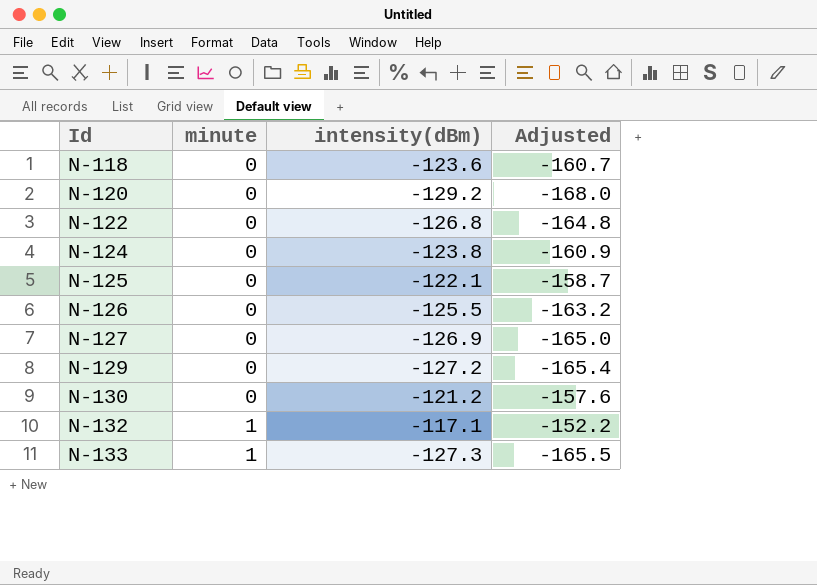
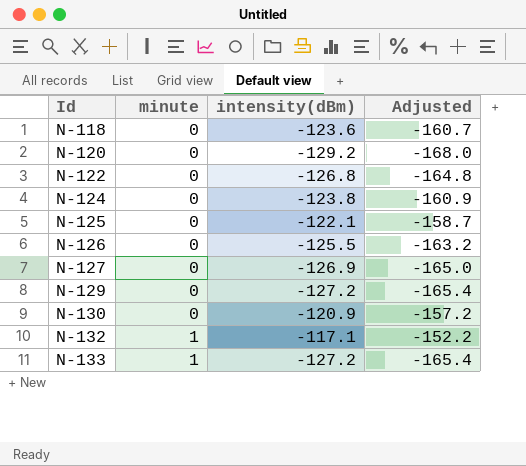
N-130 | intensity(dBm): -121.2 -> -120.9
N-130 | Adjusted: -157.6 -> -157.2
N-133 | intensity(dBm): -127.3 -> -127.2
N-133 | Adjusted: -165.5 -> -165.4

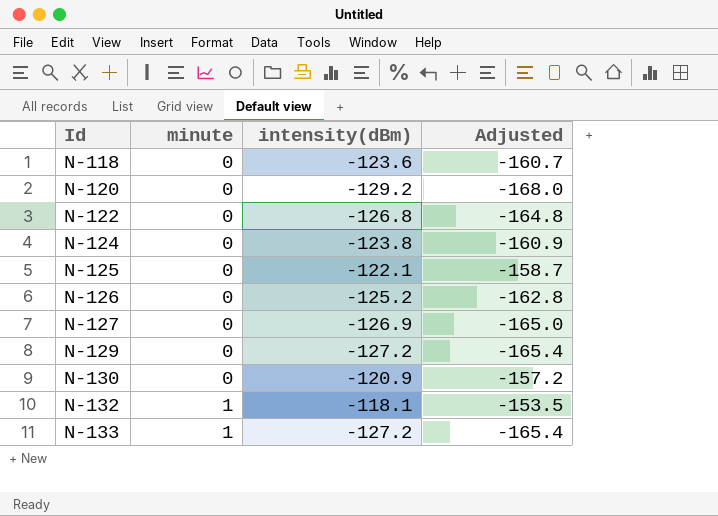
N-126 | intensity(dBm): -125.5 -> -125.2
N-126 | Adjusted: -163.2 -> -162.8
N-132 | intensity(dBm): -117.1 -> -118.1
N-132 | Adjusted: -152.2 -> -153.5

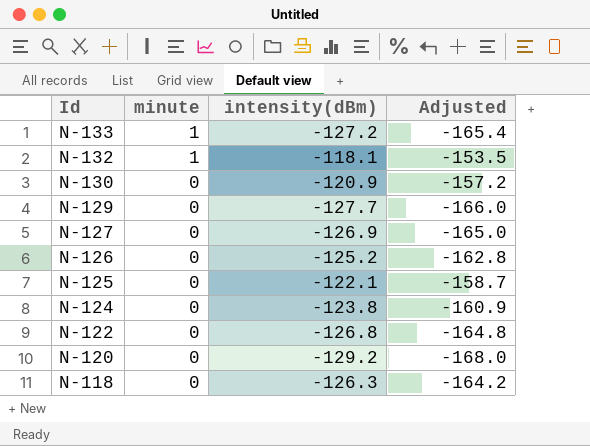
row order: Id ascending -> Id descending
N-129 | intensity(dBm): -127.2 -> -127.7
N-129 | Adjusted: -165.4 -> -166.0
N-118 | intensity(dBm): -123.6 -> -126.3
N-118 | Adjusted: -160.7 -> -164.2

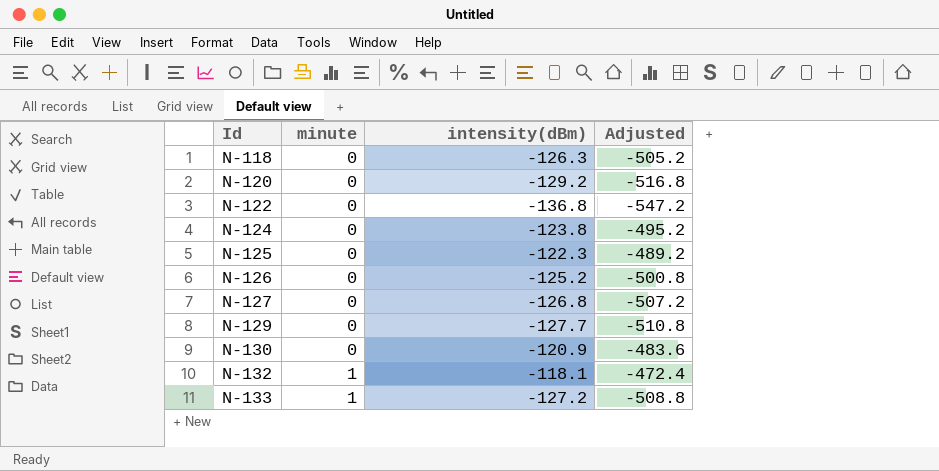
row order: Id descending -> Id ascending
column Adjusted | formula: [intensity(dBm)] * 1.3 -> [intensity(dBm)] * 4
N-122 | intensity(dBm): -126.8 -> -136.8
N-125 | intensity(dBm): -122.1 -> -122.3
N-127 | intensity(dBm): -126.9 -> -126.8

